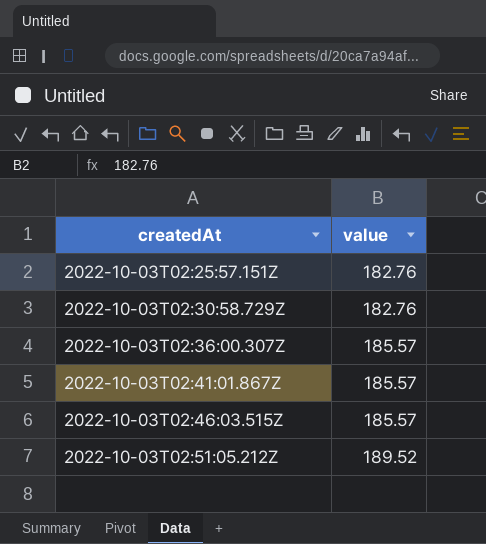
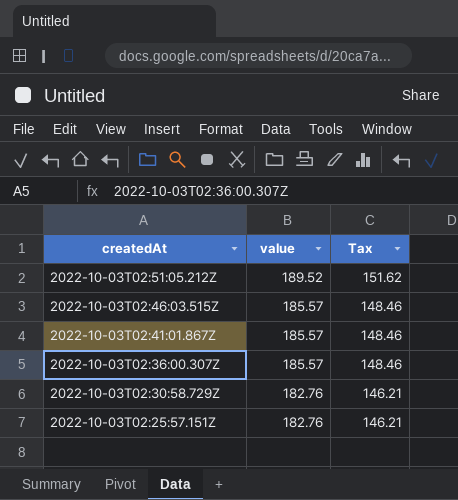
row order: createdAt ascending -> createdAt descending
column Tax | formula: none -> [value] * 0.8

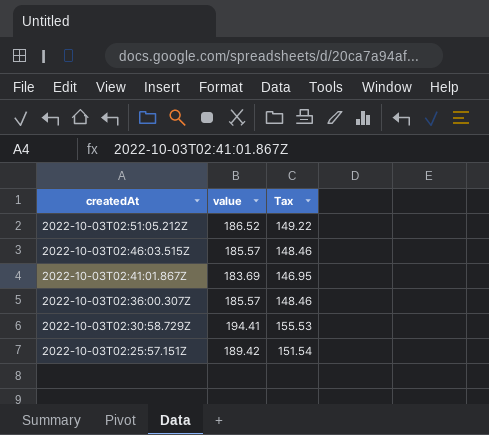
2022-10-03T02:51:05.212Z | value: 189.52 -> 186.52
2022-10-03T02:51:05.212Z | Tax: 151.62 -> 149.22
2022-10-03T02:41:01.867Z | value: 185.57 -> 183.69
2022-10-03T02:41:01.867Z | Tax: 148.46 -> 146.95
2022-10-03T02:30:58.729Z | value: 182.76 -> 194.41
2022-10-03T02:30:58.729Z | Tax: 146.21 -> 155.53
2022-10-03T02:25:57.151Z | value: 182.76 -> 189.42
2022-10-03T02:25:57.151Z | Tax: 146.21 -> 151.54

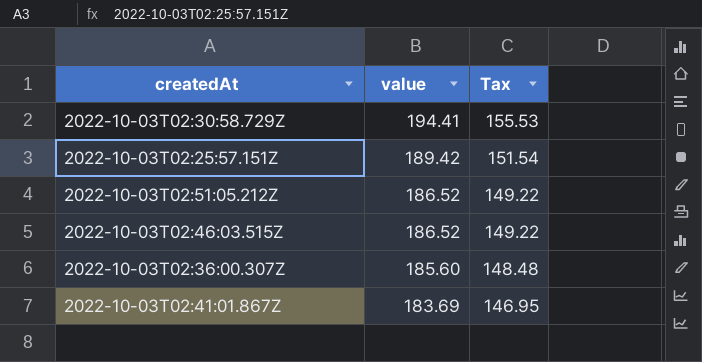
row order: createdAt descending -> value descending
2022-10-03T02:46:03.515Z | value: 185.57 -> 186.52
2022-10-03T02:46:03.515Z | Tax: 148.46 -> 149.22
2022-10-03T02:36:00.307Z | value: 185.57 -> 185.60
2022-10-03T02:36:00.307Z | Tax: 148.46 -> 148.48

